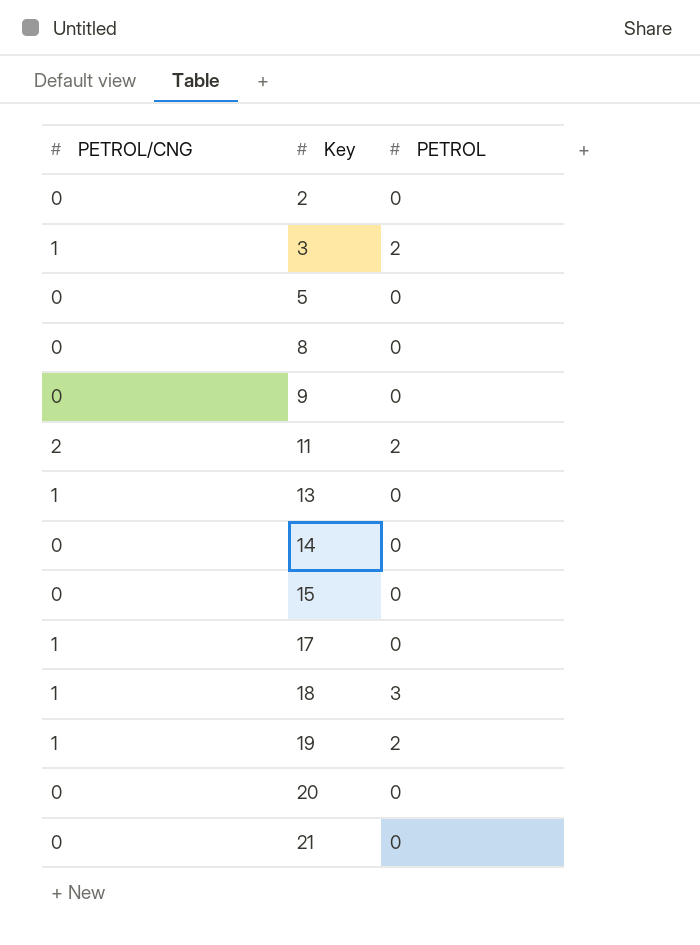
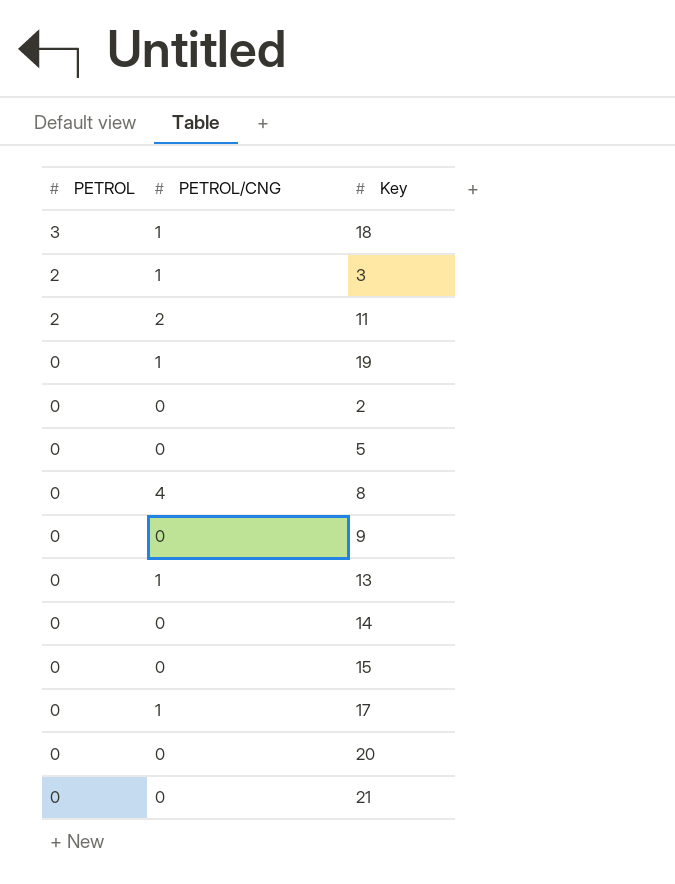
row order: Key ascending -> PETROL descending
column PETROL | position: 3 -> 1
19 | PETROL: 2 -> 0
8 | PETROL/CNG: 0 -> 4

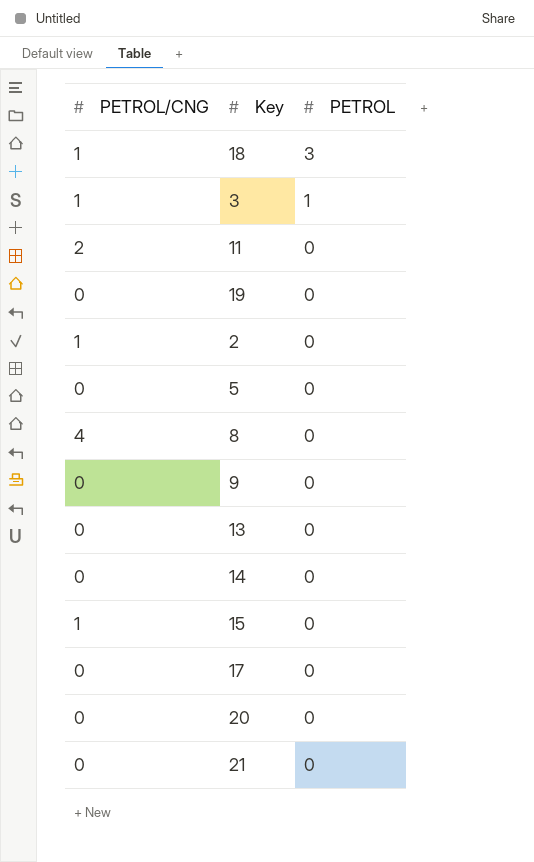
column PETROL | position: 1 -> 3
3 | PETROL: 2 -> 1
11 | PETROL: 2 -> 0
19 | PETROL/CNG: 1 -> 0
2 | PETROL/CNG: 0 -> 1
13 | PETROL/CNG: 1 -> 0
15 | PETROL/CNG: 0 -> 1
17 | PETROL/CNG: 1 -> 0

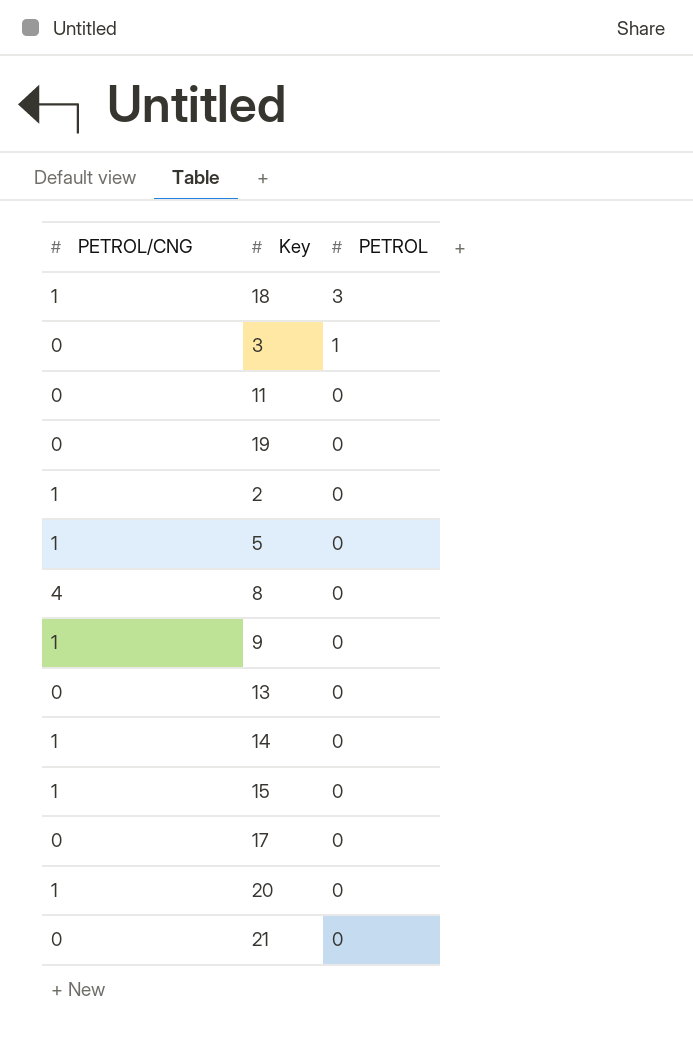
3 | PETROL/CNG: 1 -> 0
11 | PETROL/CNG: 2 -> 0
5 | PETROL/CNG: 0 -> 1
9 | PETROL/CNG: 0 -> 1
14 | PETROL/CNG: 0 -> 1
20 | PETROL/CNG: 0 -> 1

